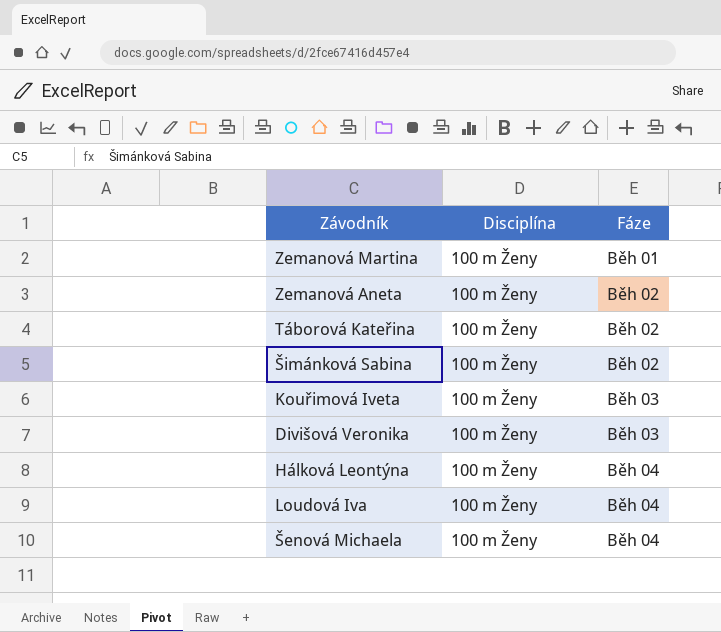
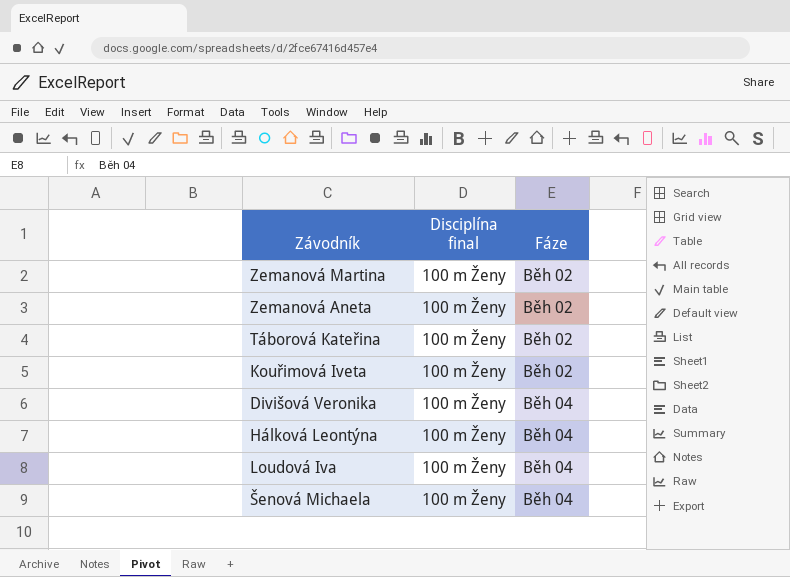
column name: Disciplína -> Disciplína final
row Šimánková Sabina: 100 m Ženy | Běh 02 -> none
Zemanová Martina | Fáze: Běh 01 -> Běh 02
Kouřimová Iveta | Fáze: Běh 03 -> Běh 02
Divišová Veronika | Fáze: Běh 03 -> Běh 04

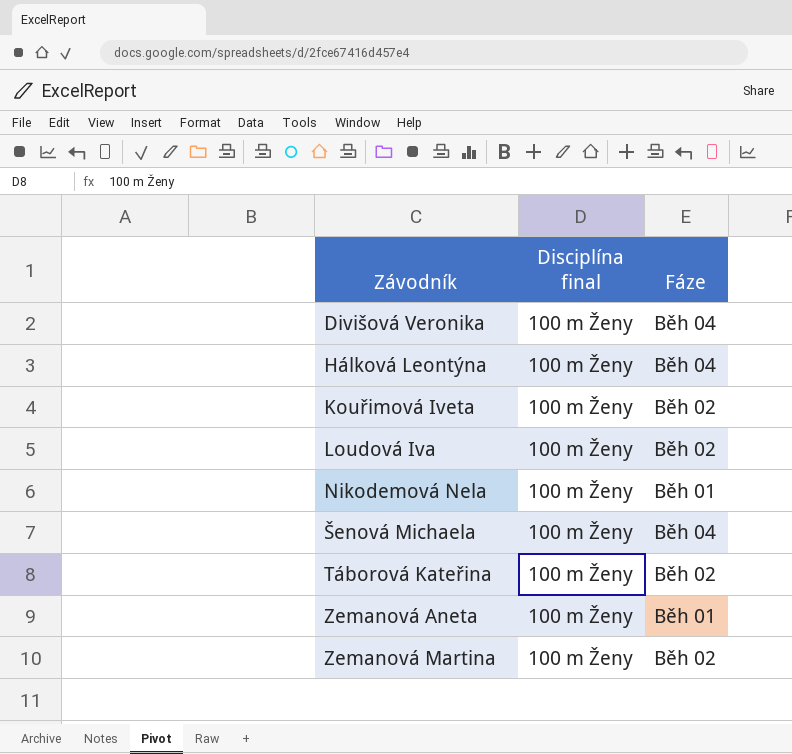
row order: Fáze ascending -> Závodník ascending
Loudová Iva | Fáze: Běh 04 -> Běh 02
row Nikodemová Nela: none -> 100 m Ženy | Běh 01
Zemanová Aneta | Fáze: Běh 02 -> Běh 01

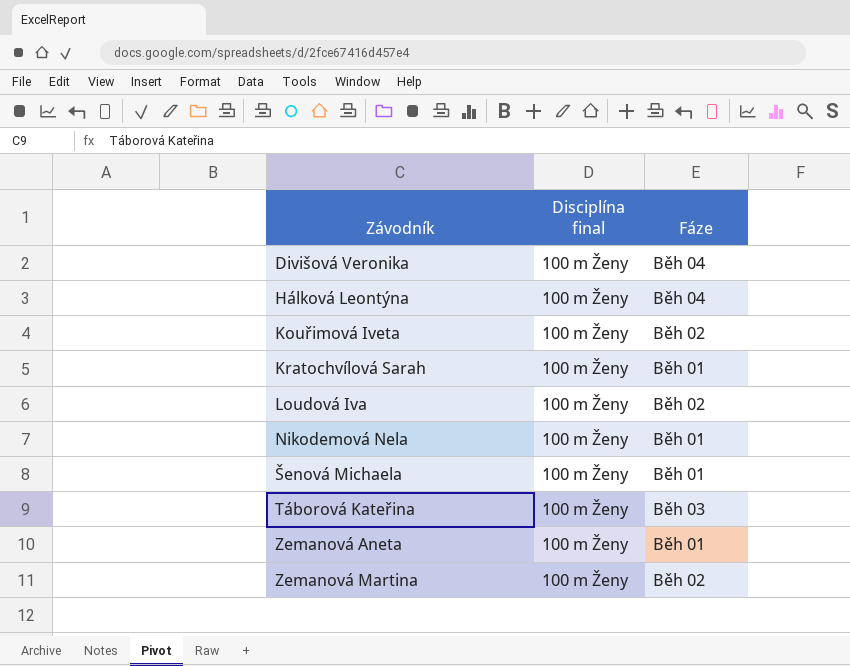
row Kratochvílová Sarah: none -> 100 m Ženy | Běh 01
Šenová Michaela | Fáze: Běh 04 -> Běh 01
Táborová Kateřina | Fáze: Běh 02 -> Běh 03

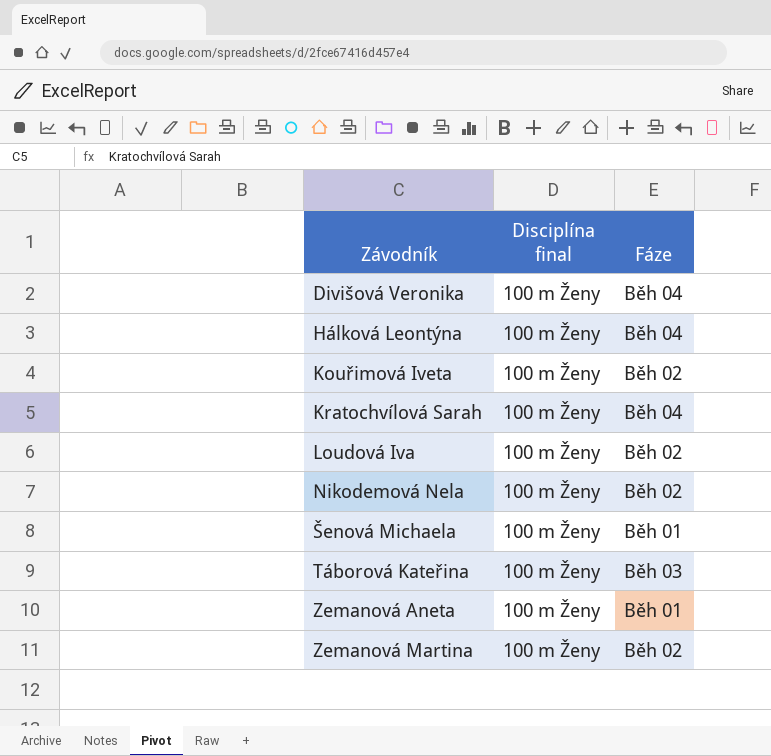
Kratochvílová Sarah | Fáze: Běh 01 -> Běh 04
Nikodemová Nela | Fáze: Běh 01 -> Běh 02

